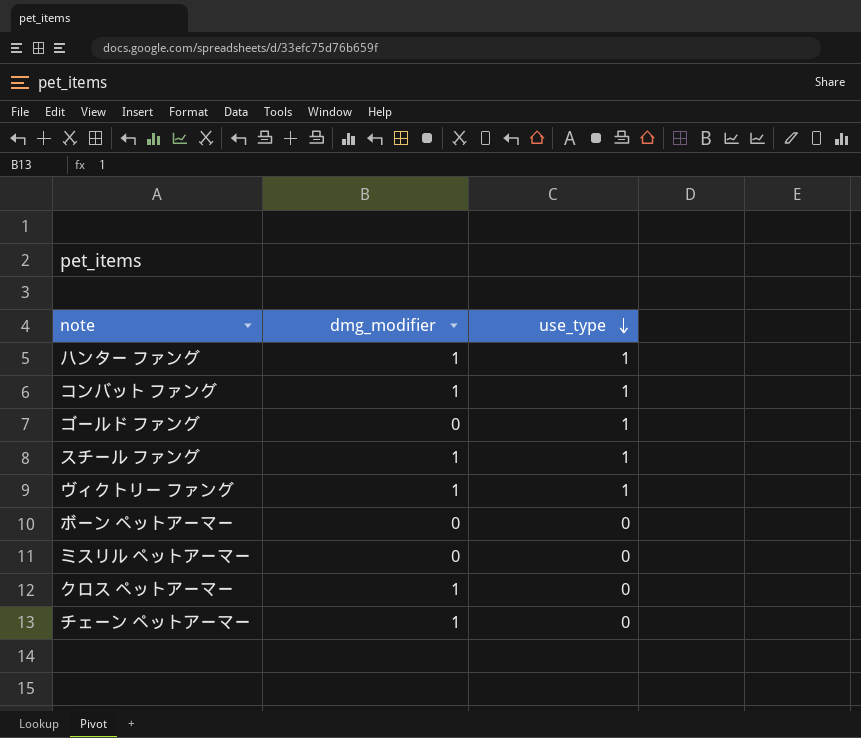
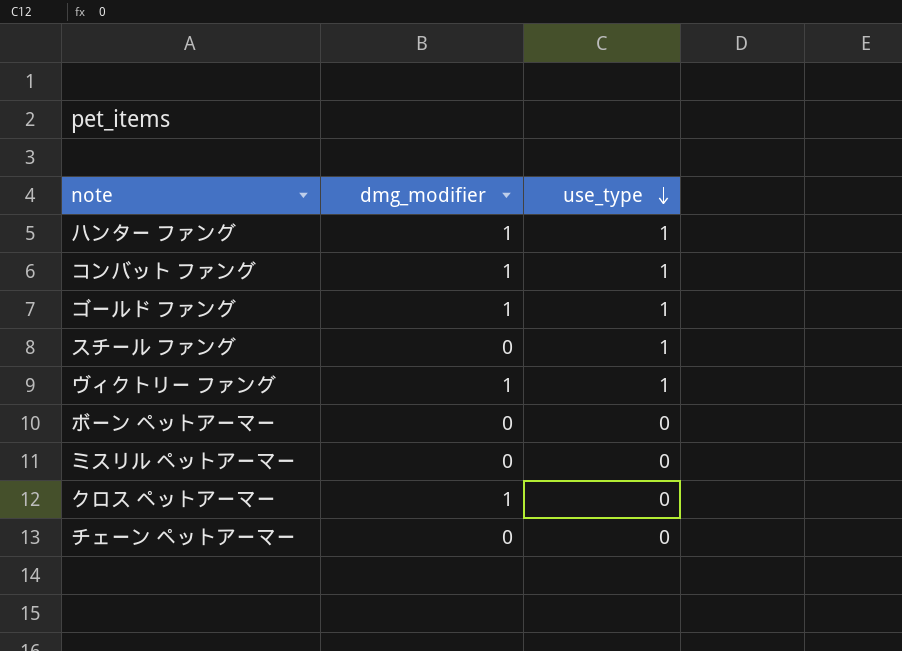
ゴールド ファング | dmg_modifier: 0 -> 1
スチール ファング | dmg_modifier: 1 -> 0
チェーン ペットアーマー | dmg_modifier: 1 -> 0

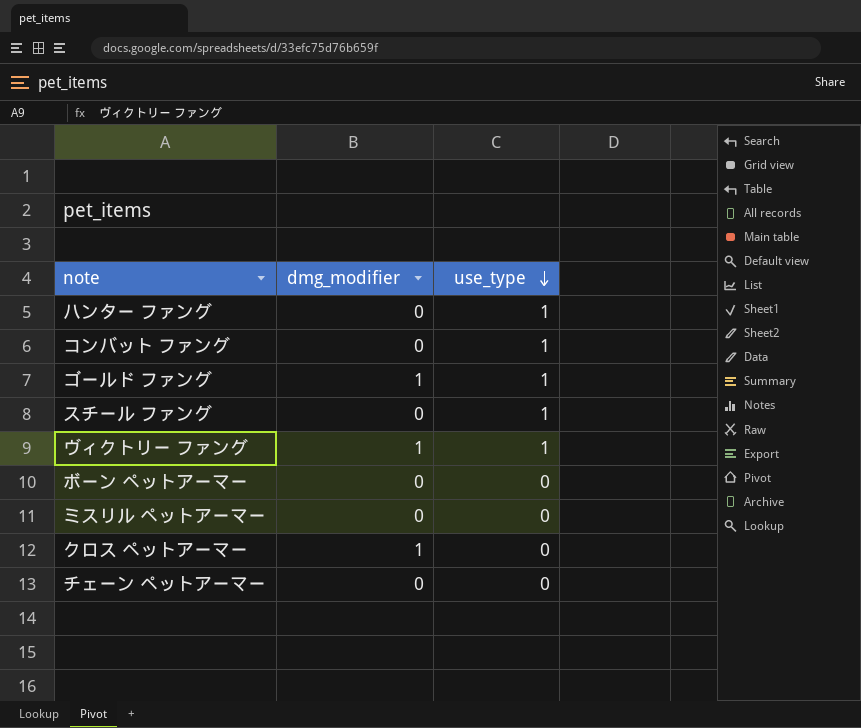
ハンター ファング | dmg_modifier: 1 -> 0
コンバット ファング | dmg_modifier: 1 -> 0

